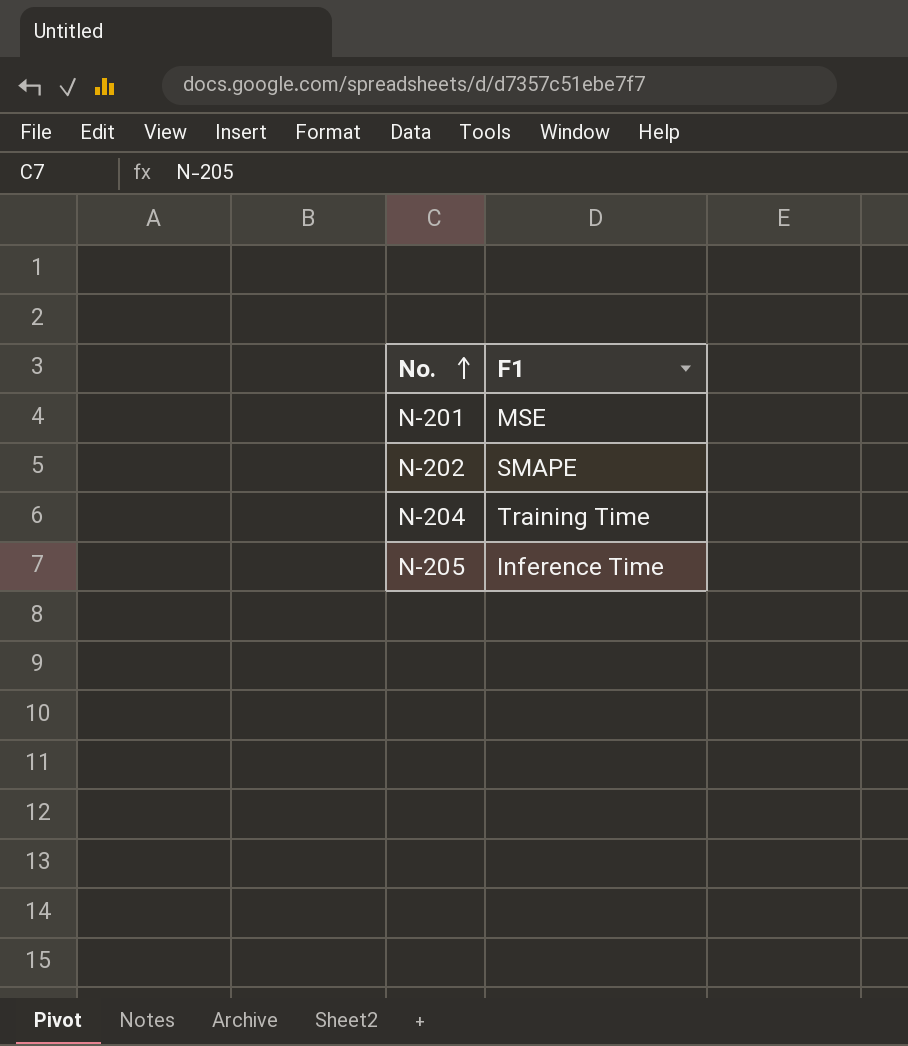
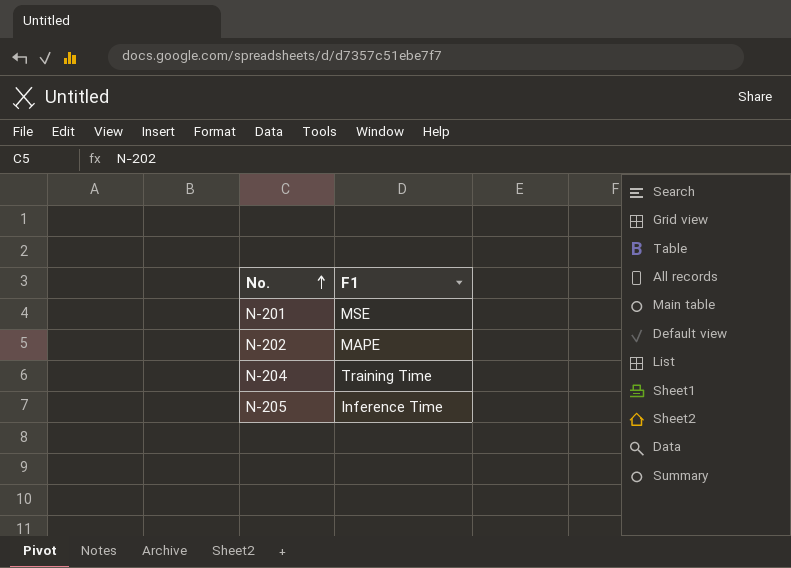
N-202 | F1: SMAPE -> MAPE

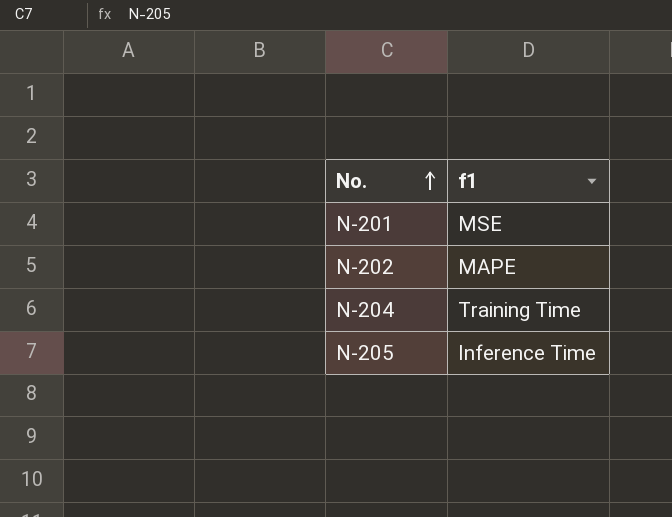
column name: F1 -> f1

